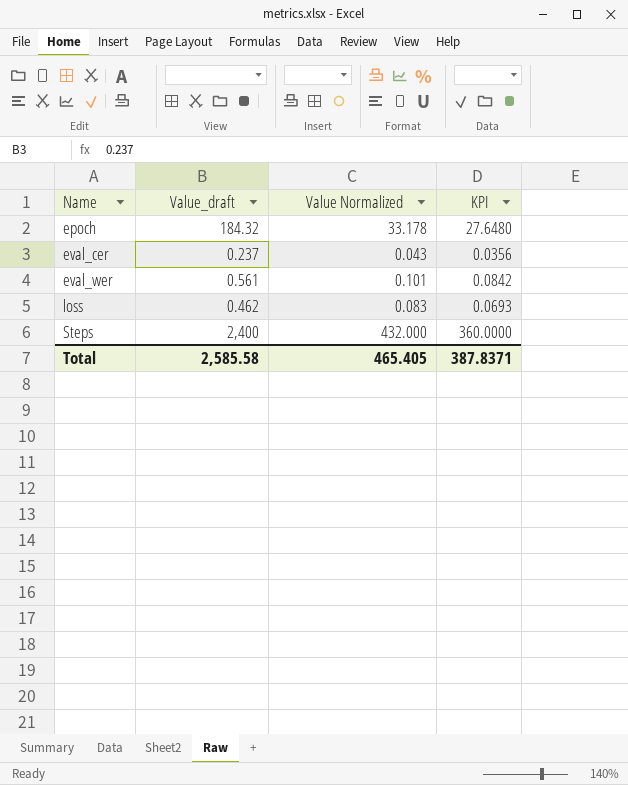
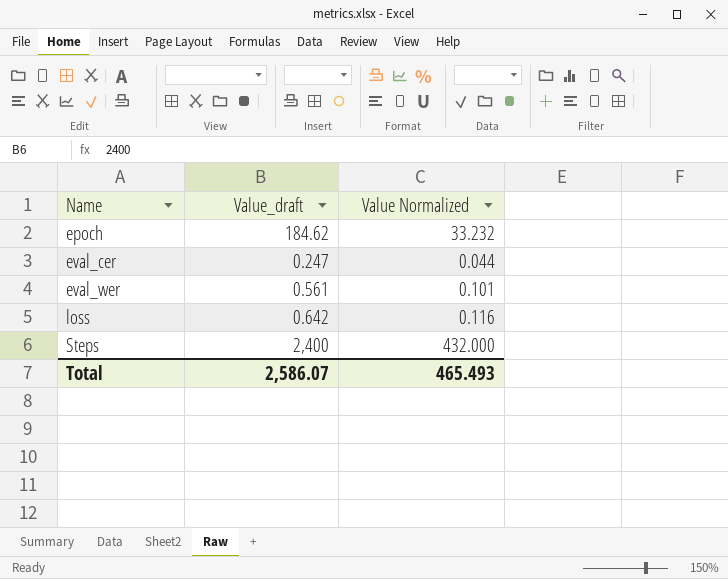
column KPI | formula: [Value_draft] * 0.15 -> none
epoch | Value_draft: 184.32 -> 184.62
epoch | Value Normalized: 33.178 -> 33.232
eval_cer | Value_draft: 0.237 -> 0.247
eval_cer | Value Normalized: 0.043 -> 0.044
loss | Value_draft: 0.462 -> 0.642
loss | Value Normalized: 0.083 -> 0.116
Total | Value_draft: 2,585.58 -> 2,586.07
Total | Value Normalized: 465.405 -> 465.493

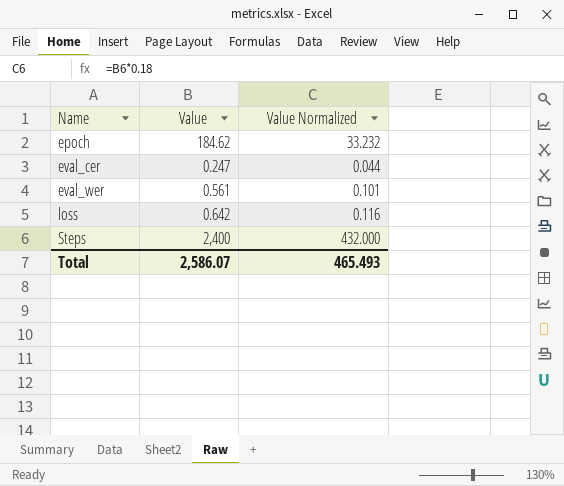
column name: Value_draft -> Value

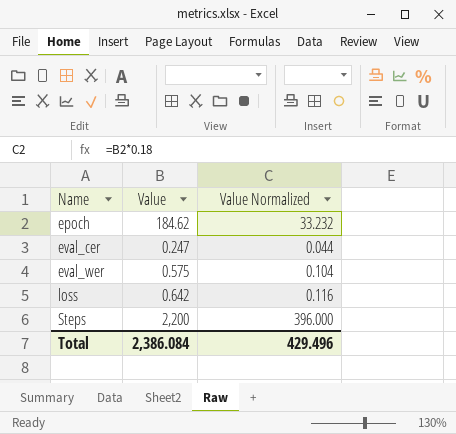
eval_wer | Value: 0.561 -> 0.575
eval_wer | Value Normalized: 0.101 -> 0.104
Steps | Value: 2,400 -> 2,200
Steps | Value Normalized: 432.000 -> 396.000
Total | Value: 2,586.07 -> 2,386.084
Total | Value Normalized: 465.493 -> 429.496

